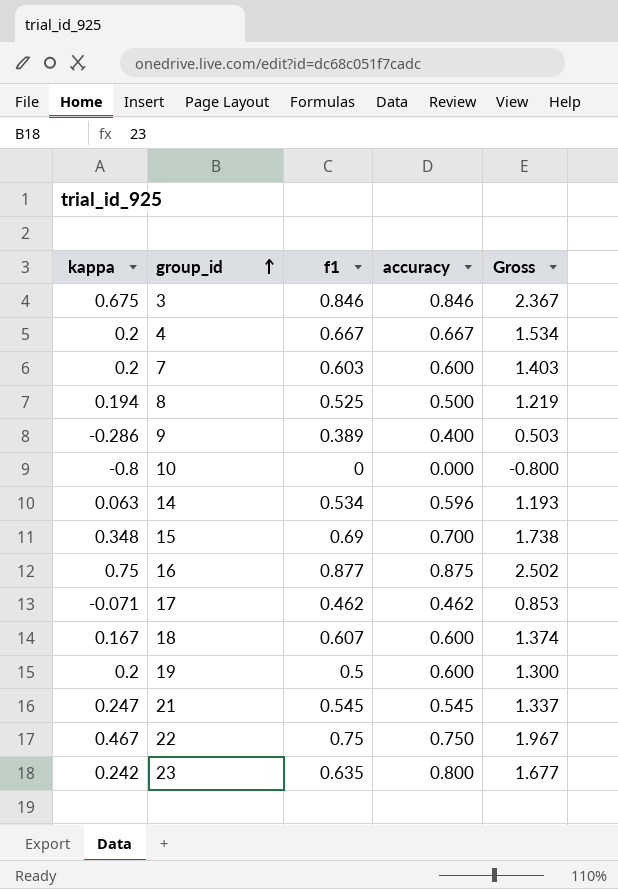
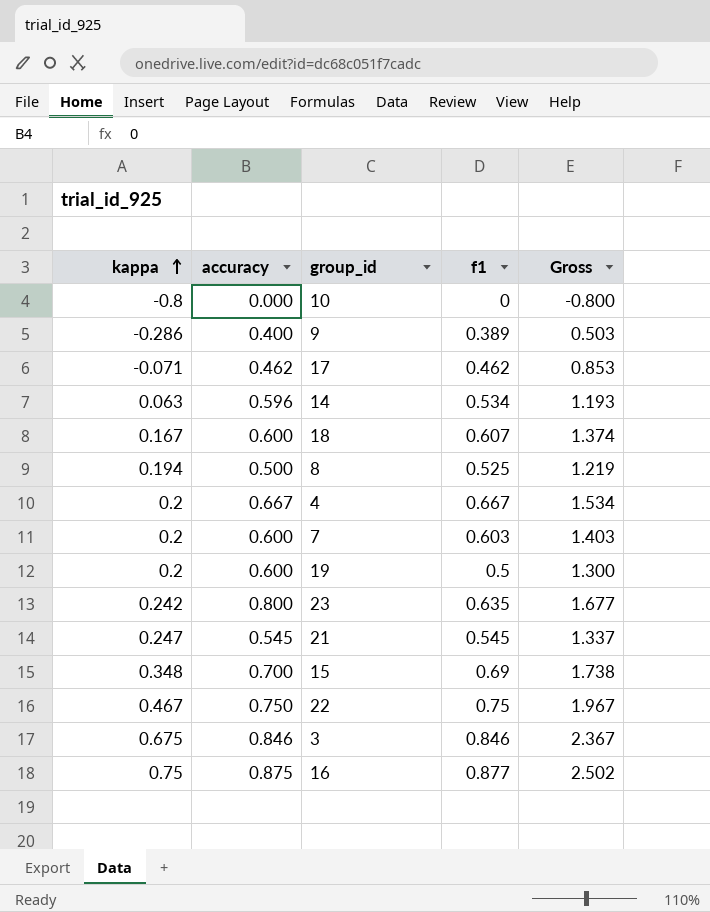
row order: group_id ascending -> kappa ascending
column accuracy | position: 4 -> 2

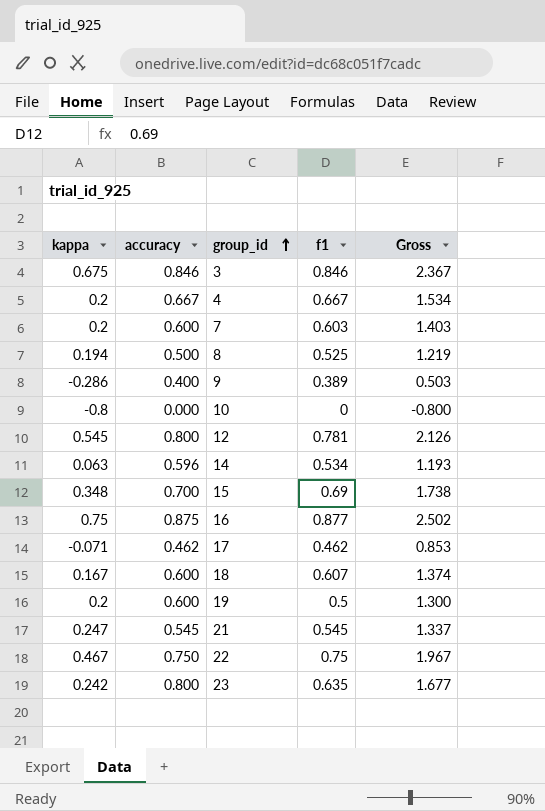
row order: kappa ascending -> group_id ascending
row 12: none -> 0.545 | 0.800 | 0.781 | 2.126

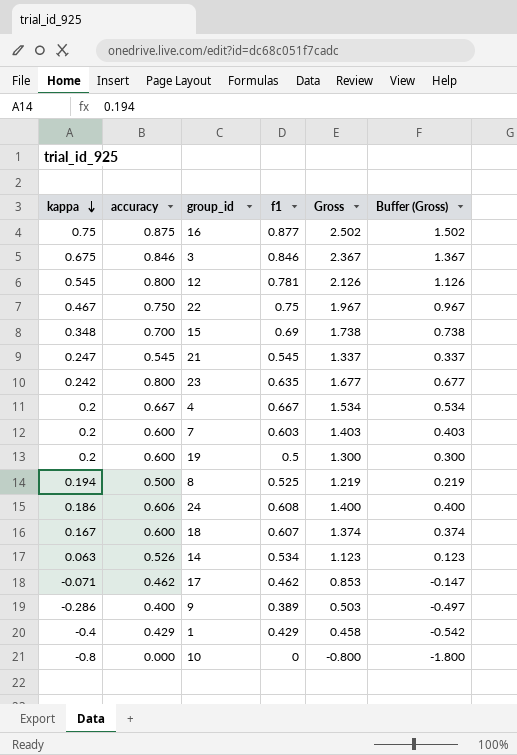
row order: group_id ascending -> kappa descending
column Buffer (Gross) | formula: none -> [Gross] - 1
row 24: none -> 0.186 | 0.606 | 0.608 | 1.400 | 0.400
14 | accuracy: 0.596 -> 0.526
14 | Gross: 1.193 -> 1.123
row 1: none -> -0.4 | 0.429 | 0.429 | 0.458 | -0.542

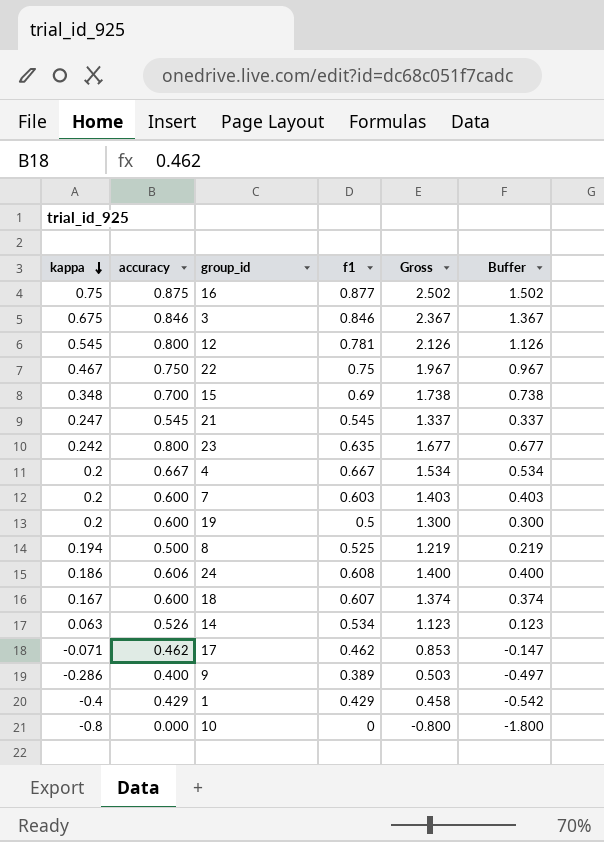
column name: Buffer (Gross) -> Buffer

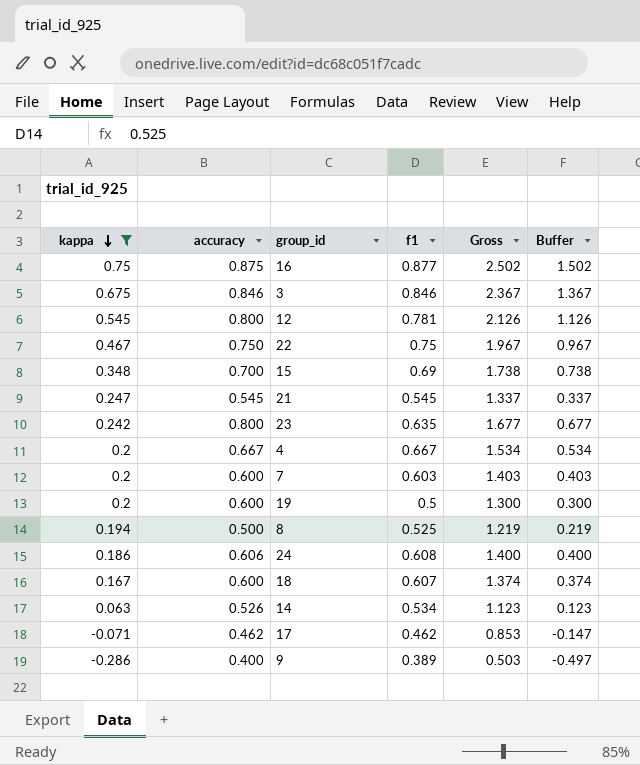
filter: none -> kappa >= -0.286

